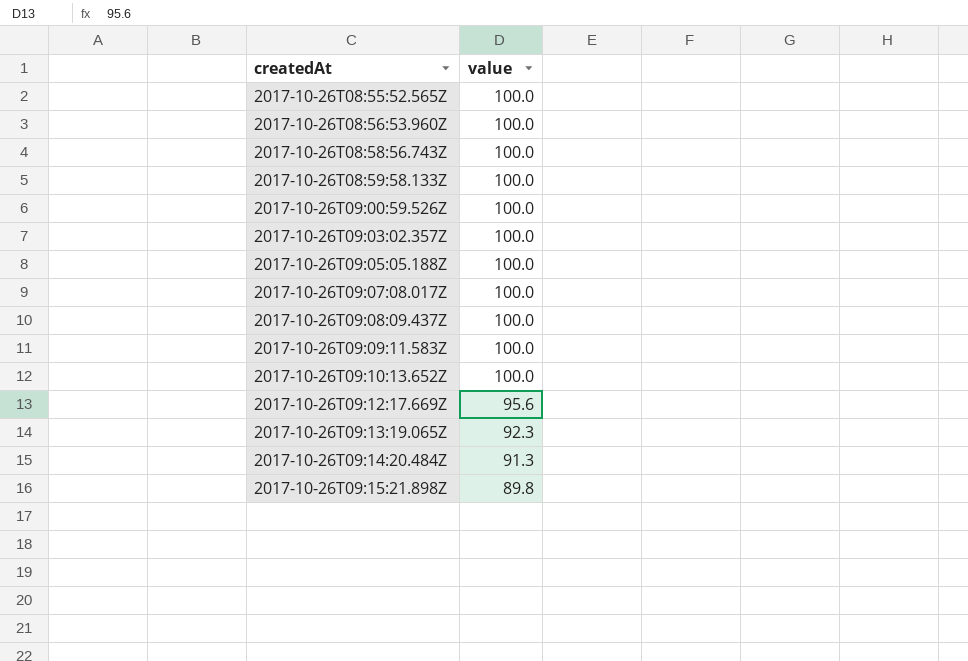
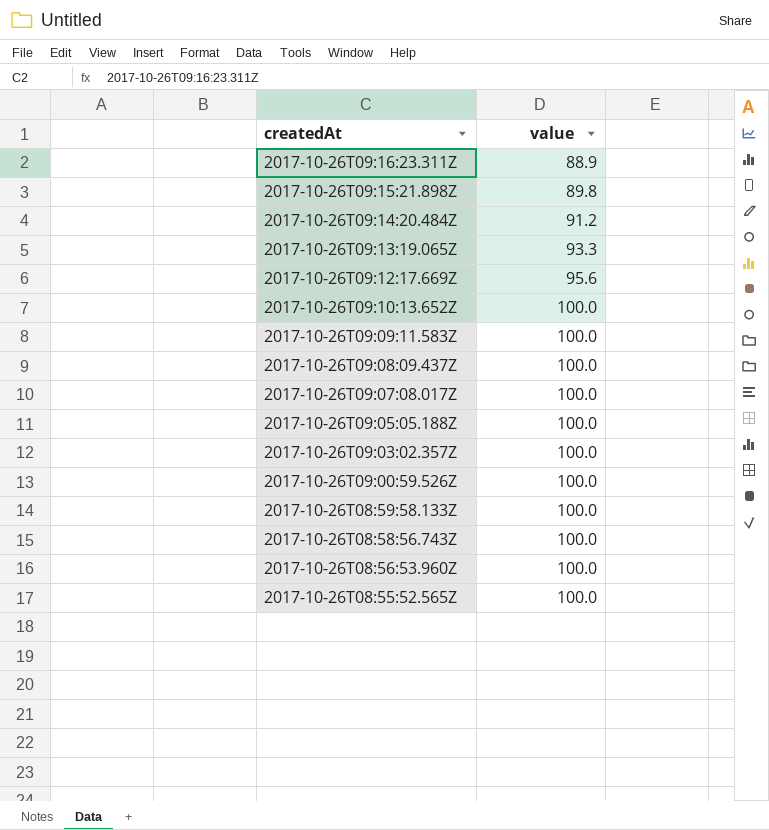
row order: createdAt ascending -> createdAt descending
row 2017-10-26T09:16:23.311Z: none -> 88.9
2017-10-26T09:14:20.484Z | value: 91.3 -> 91.2
2017-10-26T09:13:19.065Z | value: 92.3 -> 93.3

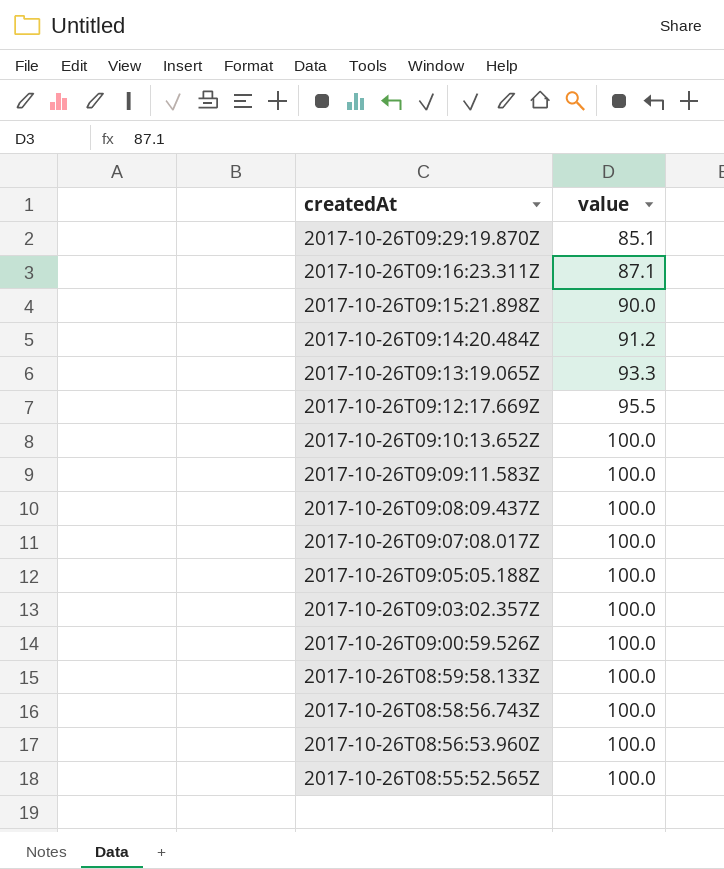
row 2017-10-26T09:29:19.870Z: none -> 85.1
2017-10-26T09:16:23.311Z | value: 88.9 -> 87.1
2017-10-26T09:15:21.898Z | value: 89.8 -> 90.0
2017-10-26T09:12:17.669Z | value: 95.6 -> 95.5

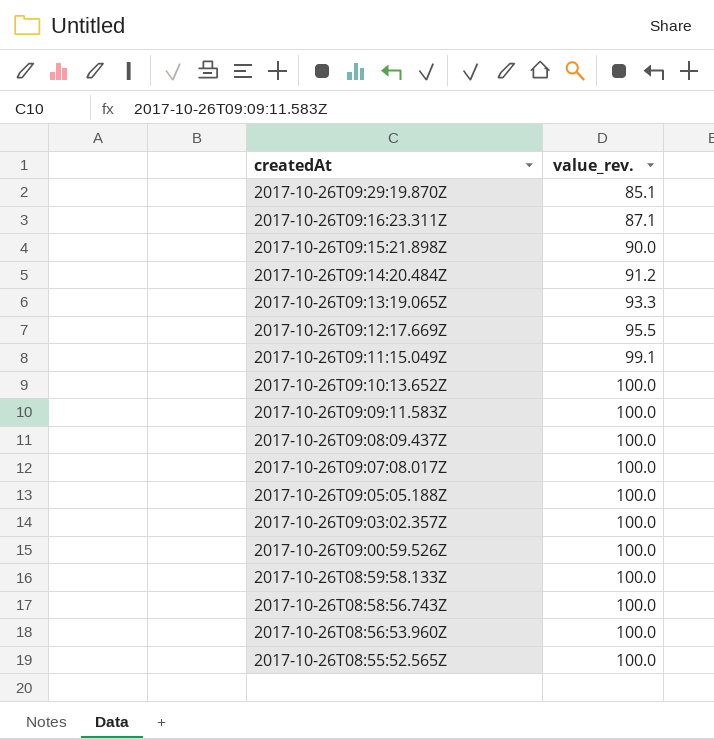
column name: value -> value_rev.
row 2017-10-26T09:11:15.049Z: none -> 99.1

